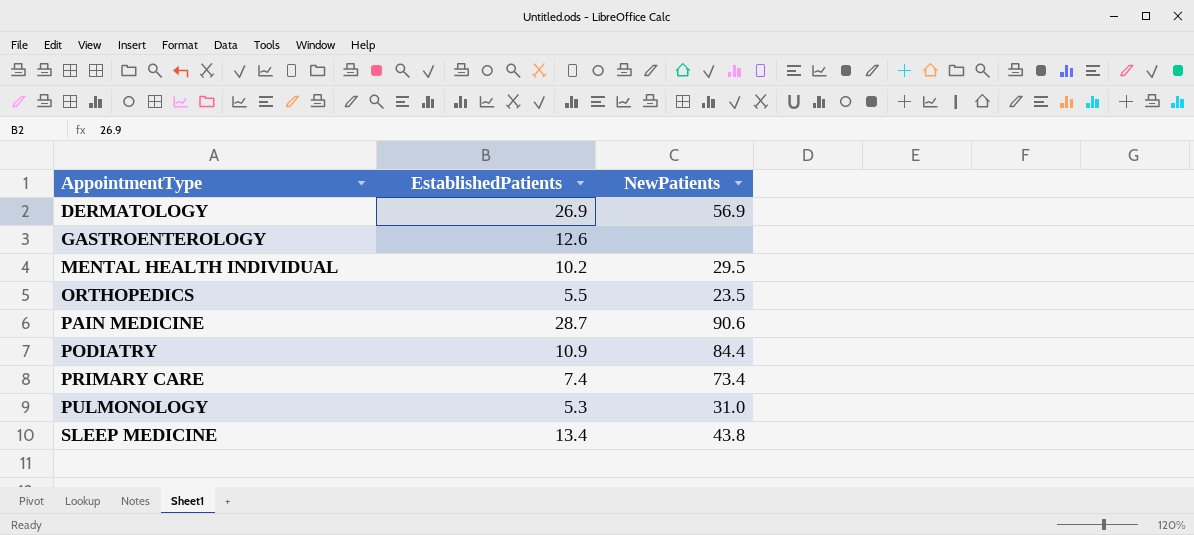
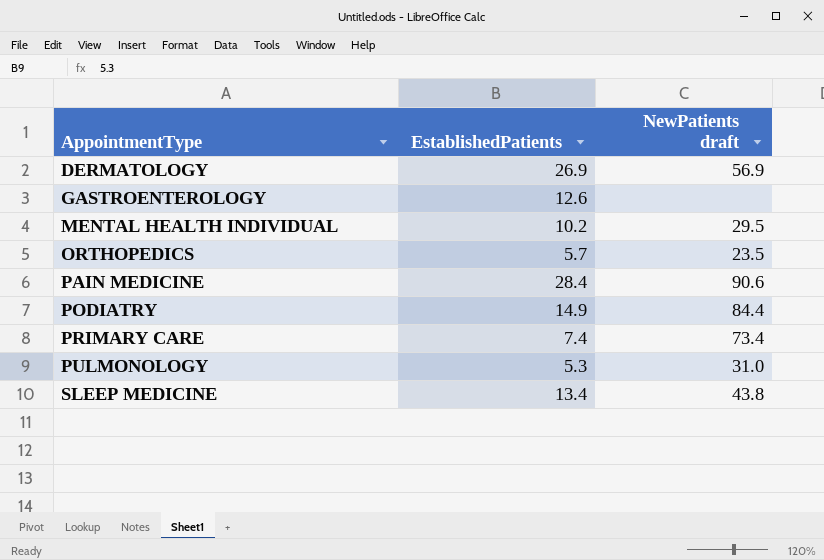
column name: NewPatients -> NewPatients draft
ORTHOPEDICS | EstablishedPatients: 5.5 -> 5.7
PAIN MEDICINE | EstablishedPatients: 28.7 -> 28.4
PODIATRY | EstablishedPatients: 10.9 -> 14.9

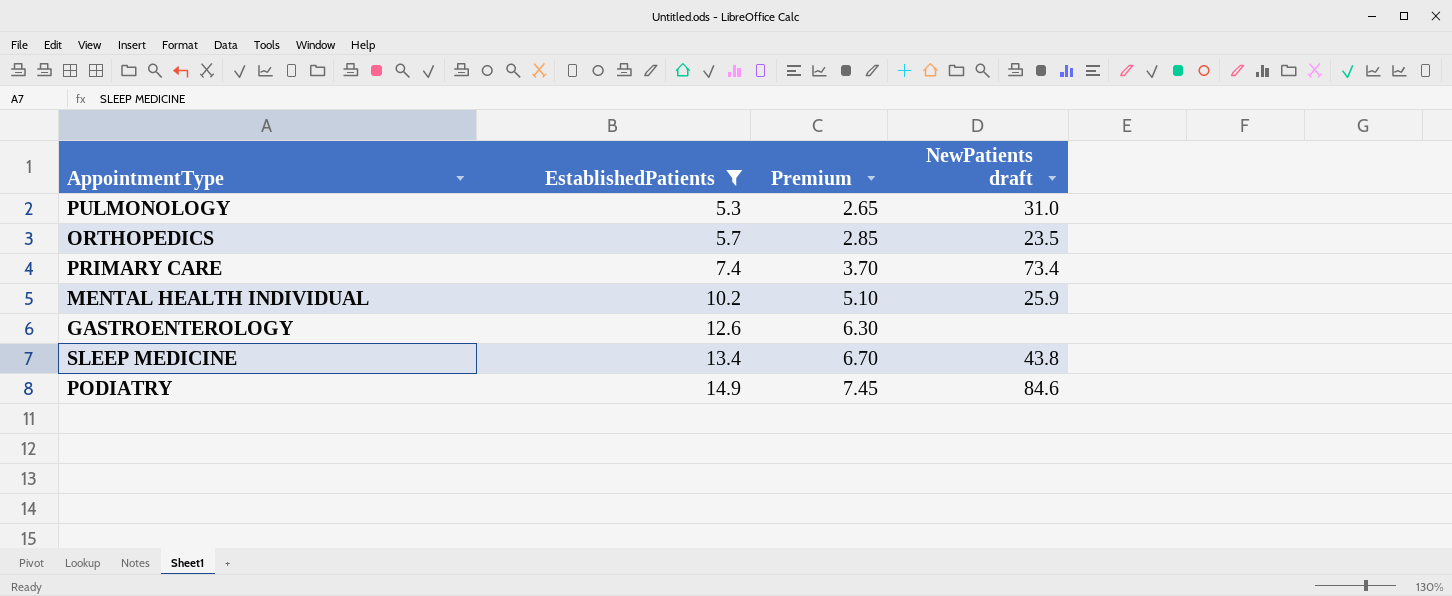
filter: none -> EstablishedPatients <= 14.9
row order: AppointmentType ascending -> EstablishedPatients ascending
column Premium | formula: none -> [EstablishedPatients] * 0.5
MENTAL HEALTH INDIVIDUAL | NewPatients draft: 29.5 -> 25.9
PODIATRY | NewPatients draft: 84.4 -> 84.6

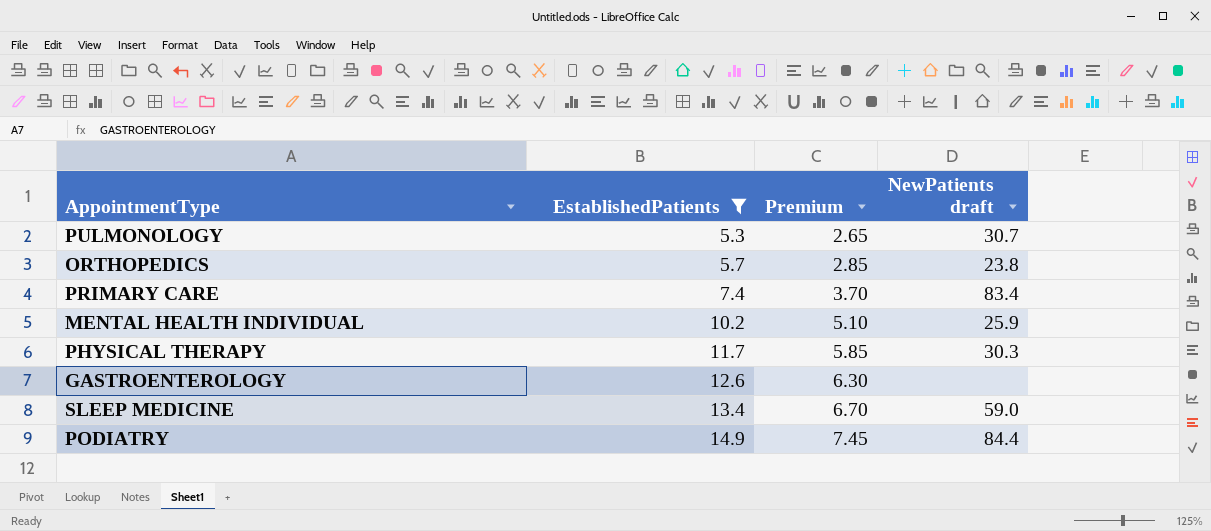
PULMONOLOGY | NewPatients draft: 31.0 -> 30.7
ORTHOPEDICS | NewPatients draft: 23.5 -> 23.8
PRIMARY CARE | NewPatients draft: 73.4 -> 83.4
row PHYSICAL THERAPY: none -> 11.7 | 5.85 | 30.3
SLEEP MEDICINE | NewPatients draft: 43.8 -> 59.0
PODIATRY | NewPatients draft: 84.6 -> 84.4

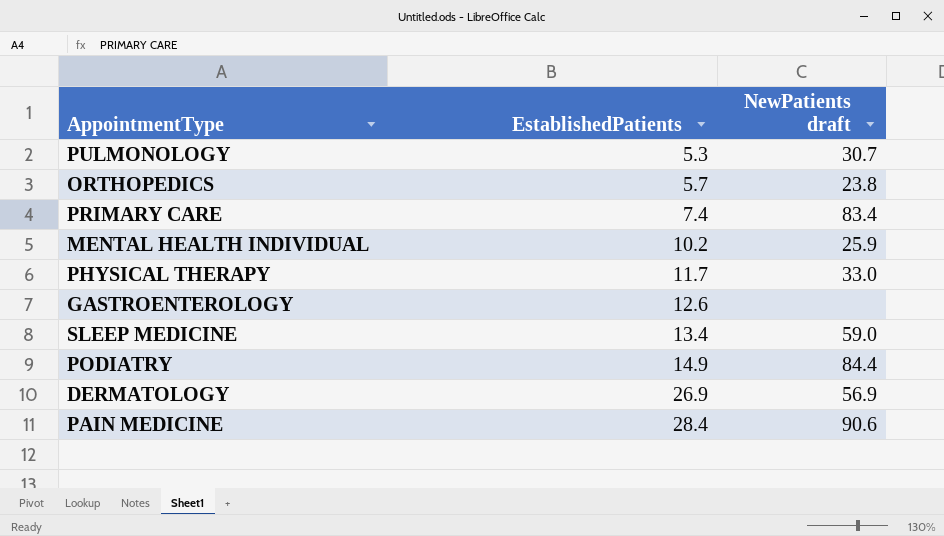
filter: EstablishedPatients <= 14.9 -> none
column Premium | formula: [EstablishedPatients] * 0.5 -> none
PHYSICAL THERAPY | NewPatients draft: 30.3 -> 33.0

